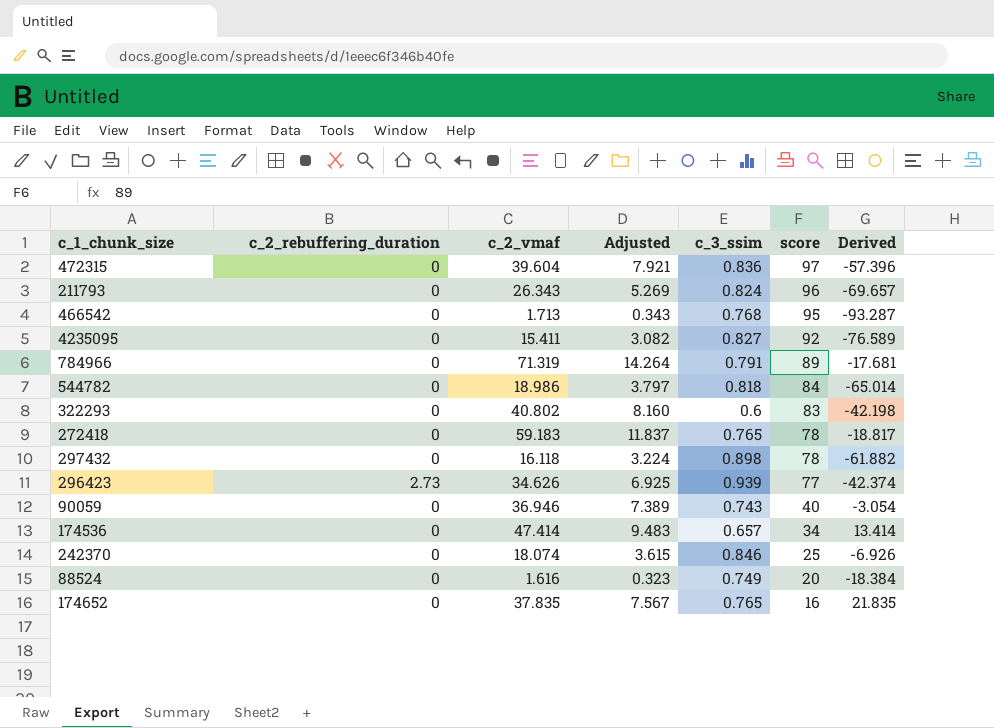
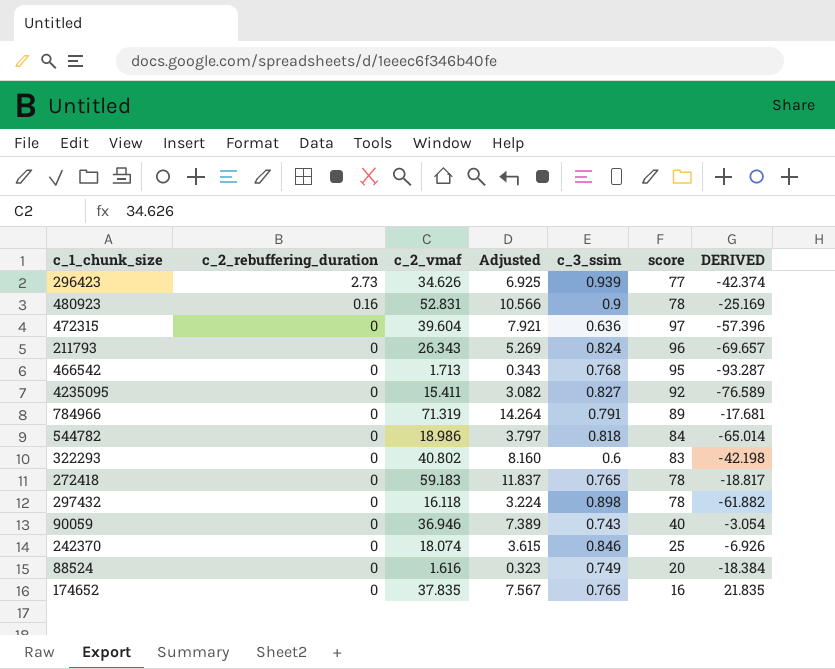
row order: score descending -> c_2_rebuffering_duration descending
column name: Derived -> DERIVED
row 174536: 0 | 47.414 | 9.483 | 0.657 | 34 | 13.414 -> none
row 480923: none -> 0.16 | 52.831 | 10.566 | 0.9 | 78 | -25.169
472315 | c_3_ssim: 0.836 -> 0.636

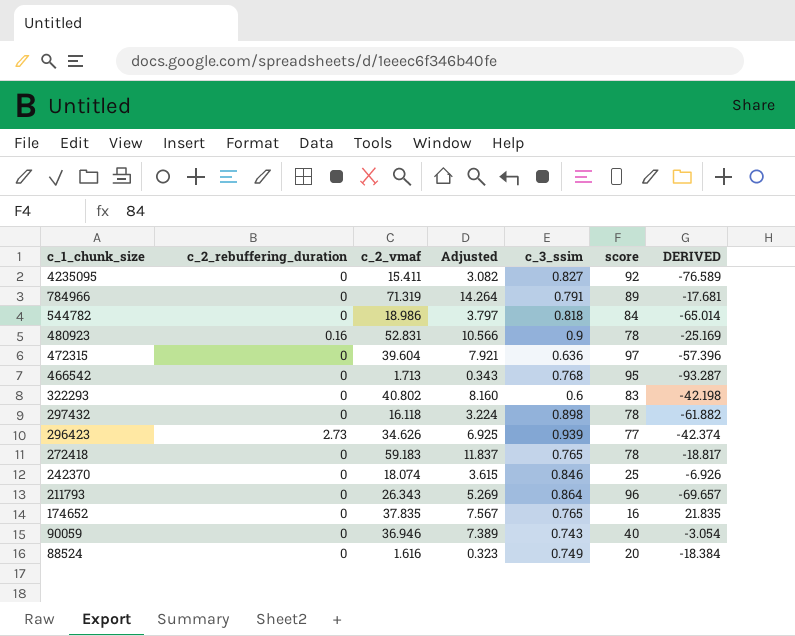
row order: c_2_rebuffering_duration descending -> c_1_chunk_size descending
211793 | c_3_ssim: 0.824 -> 0.864

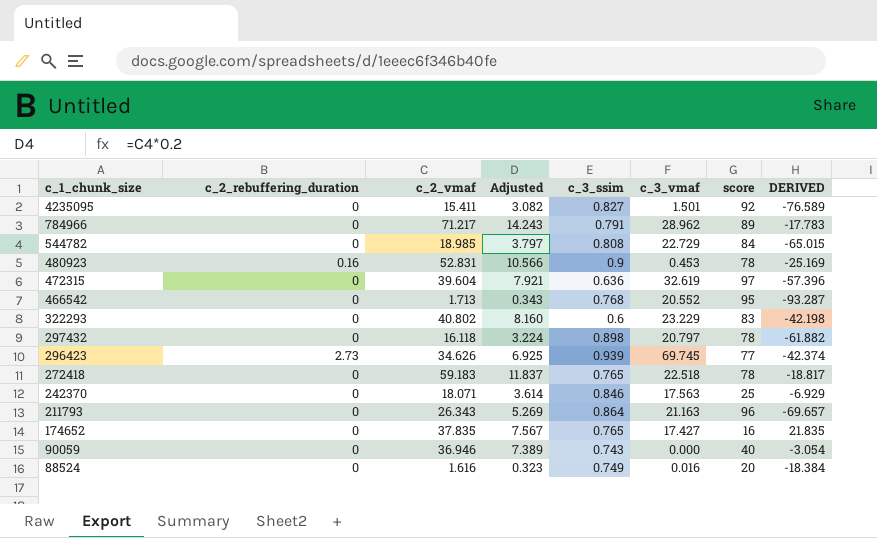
column c_3_vmaf | position: none -> 6
784966 | c_2_vmaf: 71.319 -> 71.217
784966 | Adjusted: 14.264 -> 14.243
784966 | DERIVED: -17.681 -> -17.783
544782 | c_2_vmaf: 18.986 -> 18.985
544782 | c_3_ssim: 0.818 -> 0.808
544782 | DERIVED: -65.014 -> -65.015
242370 | c_2_vmaf: 18.074 -> 18.071
242370 | Adjusted: 3.615 -> 3.614
242370 | DERIVED: -6.926 -> -6.929

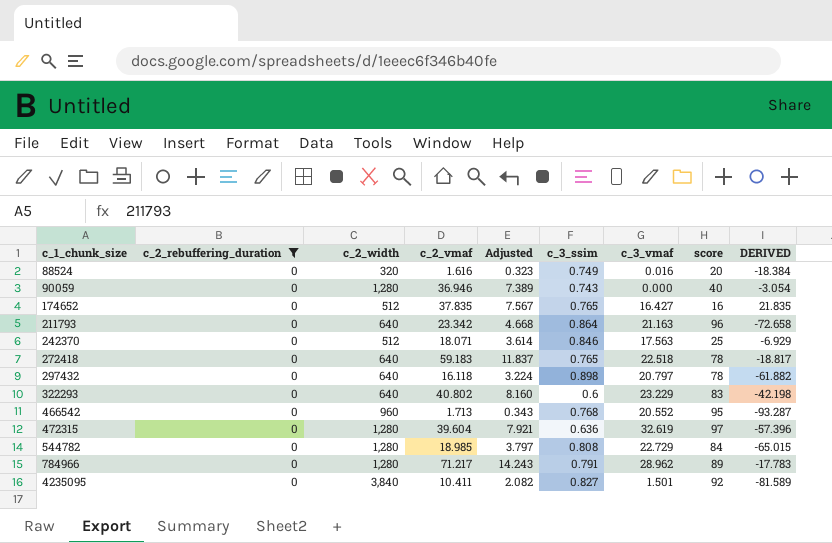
filter: none -> c_2_rebuffering_duration = 0
row order: c_1_chunk_size descending -> c_1_chunk_size ascending
column c_2_width | position: none -> 3
174652 | c_3_vmaf: 17.427 -> 16.427
211793 | c_2_vmaf: 26.343 -> 23.342
211793 | Adjusted: 5.269 -> 4.668
211793 | DERIVED: -69.657 -> -72.658
4235095 | c_2_vmaf: 15.411 -> 10.411
4235095 | Adjusted: 3.082 -> 2.082
4235095 | DERIVED: -76.589 -> -81.589

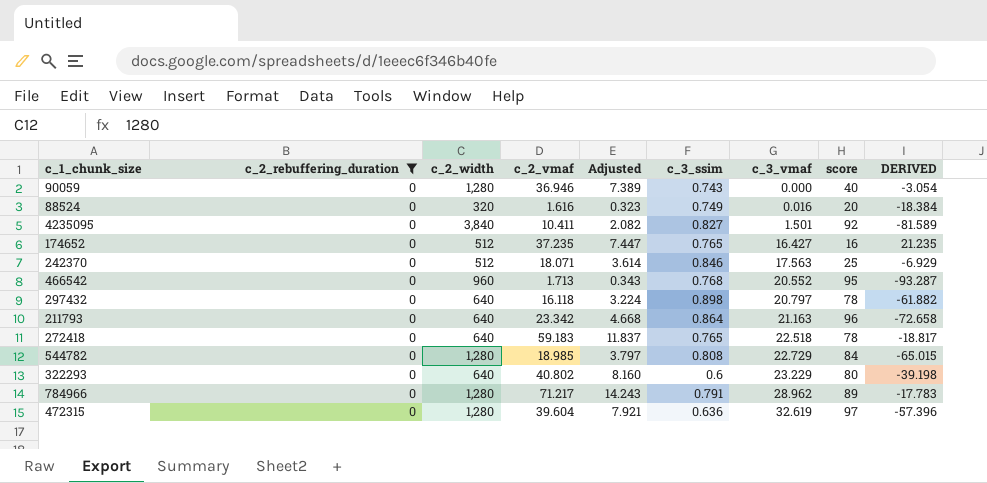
row order: c_1_chunk_size ascending -> c_3_vmaf ascending
174652 | c_2_vmaf: 37.835 -> 37.235
174652 | Adjusted: 7.567 -> 7.447
174652 | DERIVED: 21.835 -> 21.235
322293 | score: 83 -> 80
322293 | DERIVED: -42.198 -> -39.198

